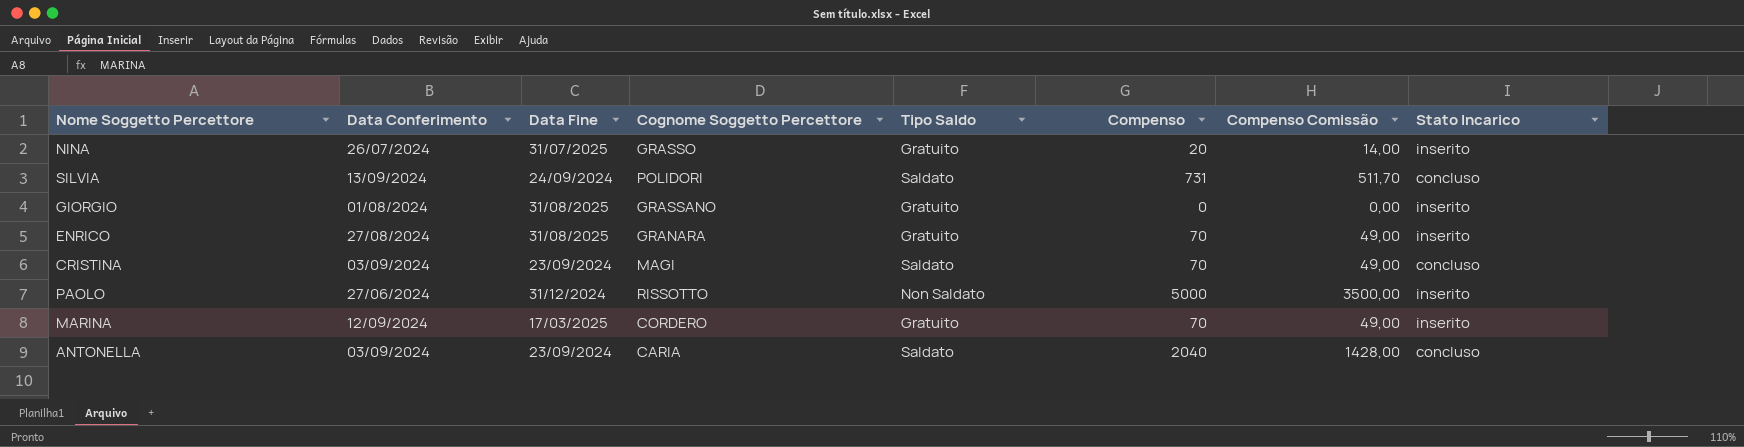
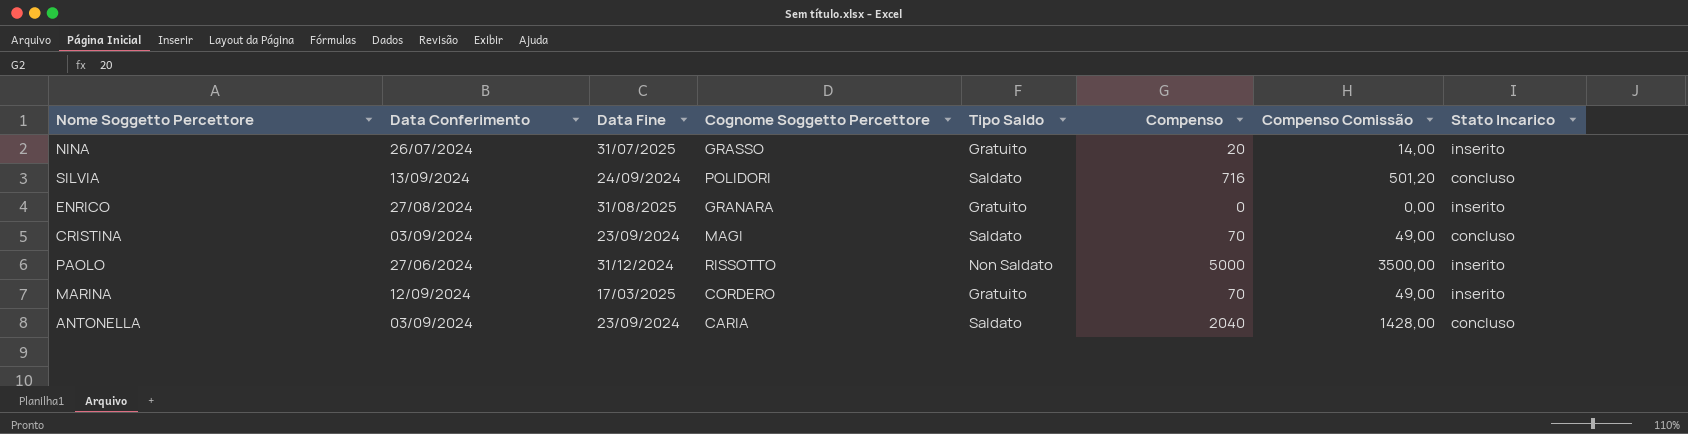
row GIORGIO: 01/08/2024 | 31/08/2025 | GRASSANO | Gratuito | 0 | 0,00 | inserito -> none
SILVIA | Compenso: 731 -> 716
SILVIA | Compenso Comissão: 511,70 -> 501,20
ENRICO | Compenso: 70 -> 0
ENRICO | Compenso Comissão: 49,00 -> 0,00

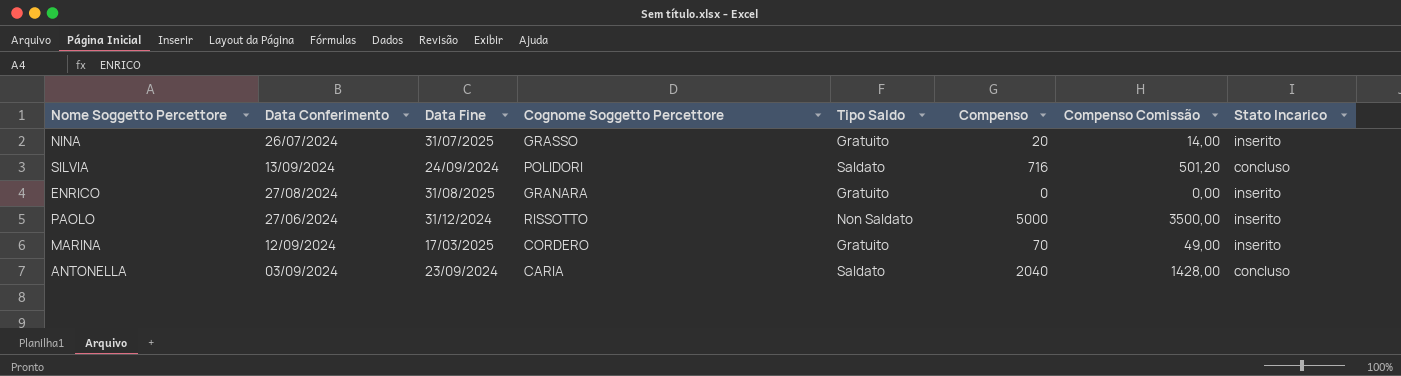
row CRISTINA: 03/09/2024 | 23/09/2024 | MAGI | Saldato | 70 | 49,00 | concluso -> none

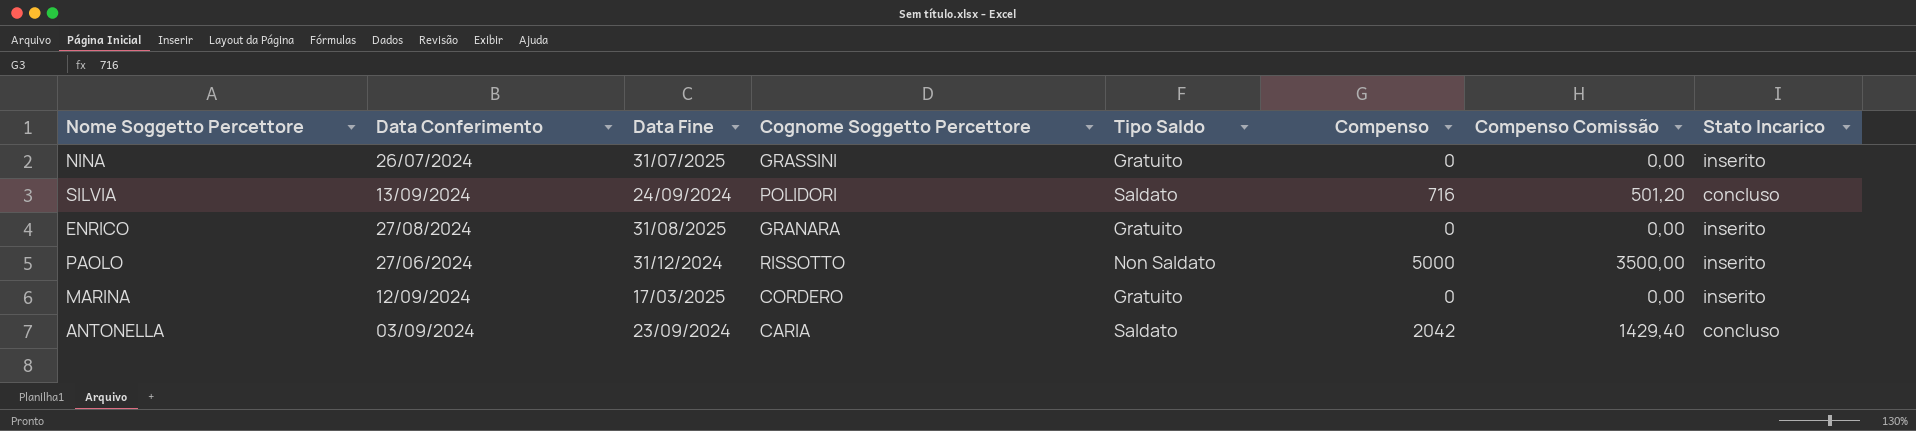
NINA | Cognome Soggetto Percettore: GRASSO -> GRASSINI
NINA | Compenso: 20 -> 0
NINA | Compenso Comissão: 14,00 -> 0,00
MARINA | Compenso: 70 -> 0
MARINA | Compenso Comissão: 49,00 -> 0,00
ANTONELLA | Compenso: 2040 -> 2042
ANTONELLA | Compenso Comissão: 1428,00 -> 1429,40

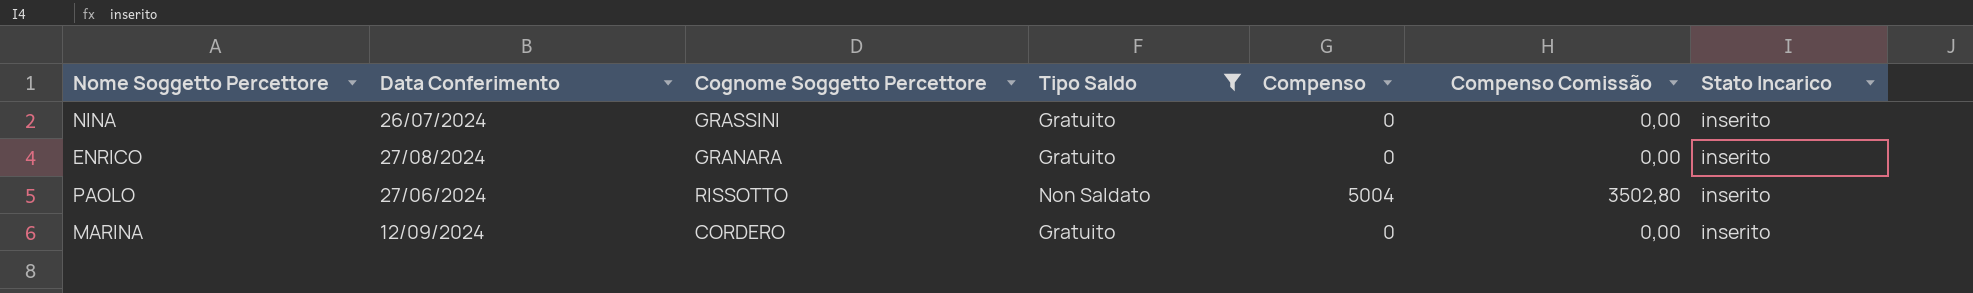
filter: none -> Tipo Saldo != Saldato
column Data Fine | position: 3 -> none
PAOLO | Compenso: 5000 -> 5004
PAOLO | Compenso Comissão: 3500,00 -> 3502,80

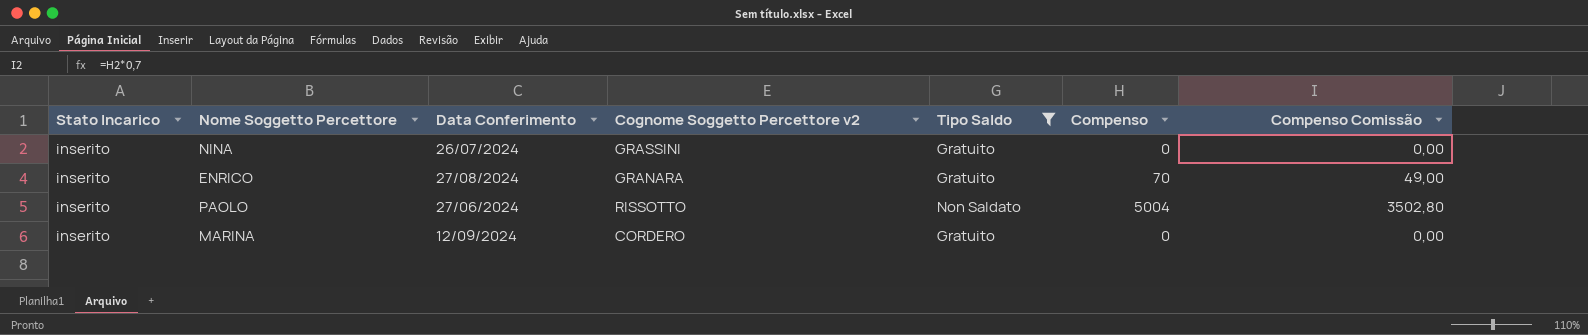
column Stato Incarico | position: 7 -> 1
column name: Cognome Soggetto Percettore -> Cognome Soggetto Percettore v2
ENRICO | Compenso: 0 -> 70
ENRICO | Compenso Comissão: 0,00 -> 49,00

